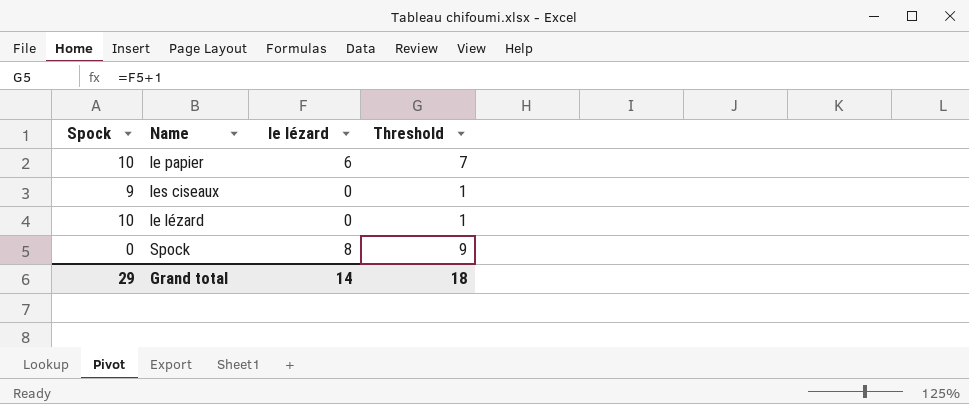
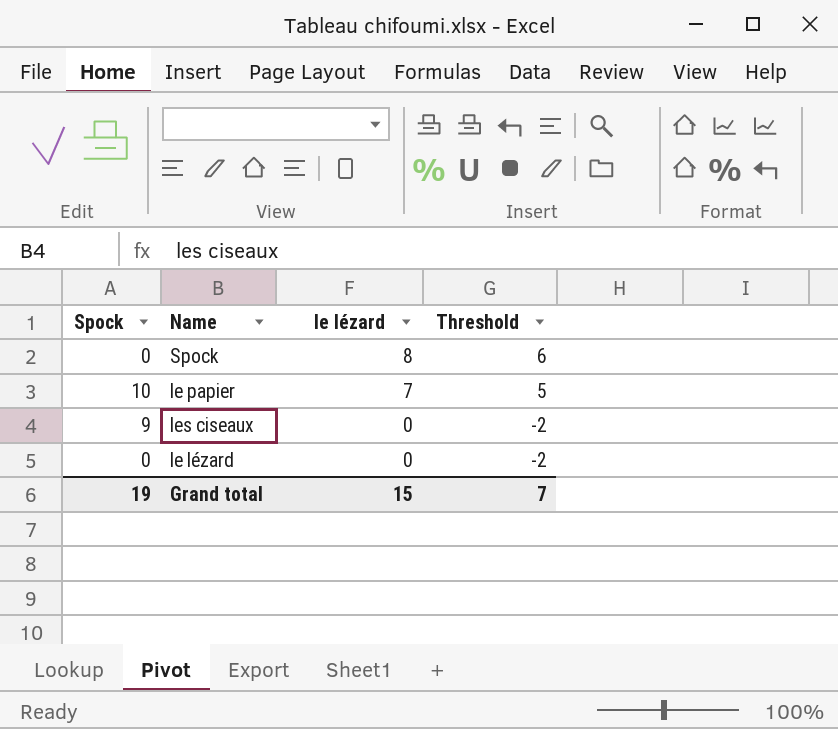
row order: none -> le lézard descending
column Threshold | formula: [le lézard] + 1 -> [le lézard] - 2
le papier | le lézard: 6 -> 7
le lézard | Spock: 10 -> 0
Grand total | Spock: 29 -> 19
Grand total | le lézard: 14 -> 15
Grand total | Threshold: 18 -> 7

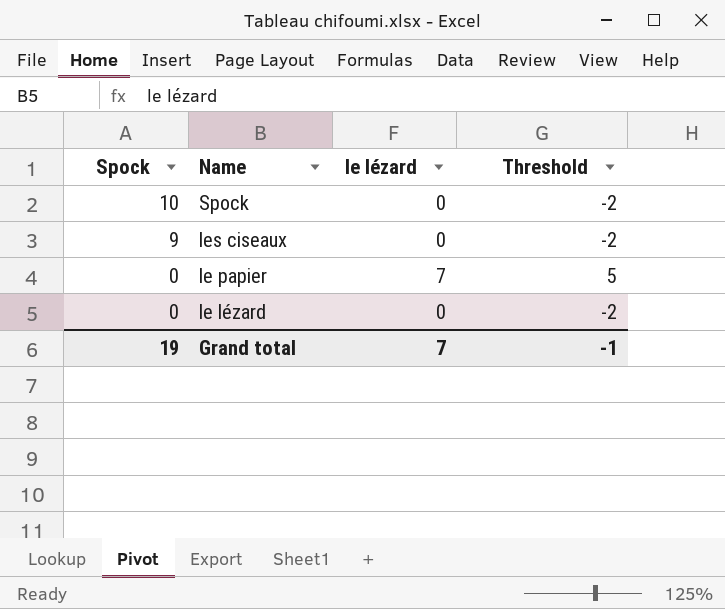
row order: le lézard descending -> Spock descending
Spock | Spock: 0 -> 10
Spock | le lézard: 8 -> 0
Spock | Threshold: 6 -> -2
le papier | Spock: 10 -> 0
Grand total | le lézard: 15 -> 7
Grand total | Threshold: 7 -> -1

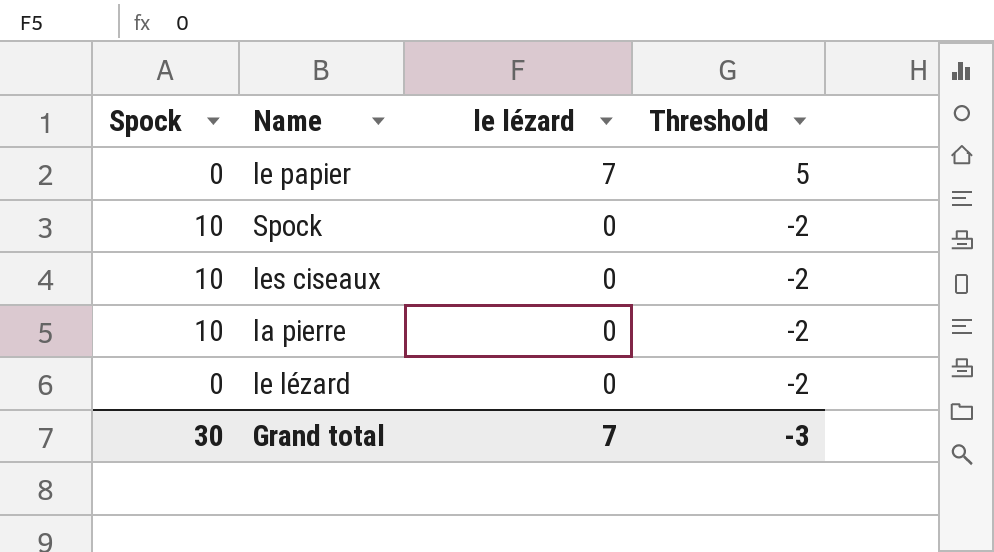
row order: Spock descending -> le lézard descending
les ciseaux | Spock: 9 -> 10
row la pierre: none -> 10 | 0 | -2
Grand total | Spock: 19 -> 30
Grand total | Threshold: -1 -> -3

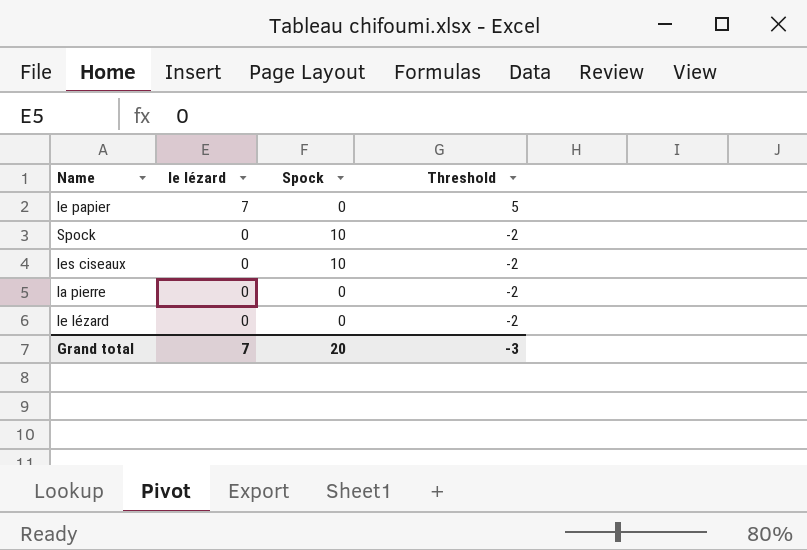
column Spock | position: 1 -> 3
la pierre | Spock: 10 -> 0
Grand total | Spock: 30 -> 20

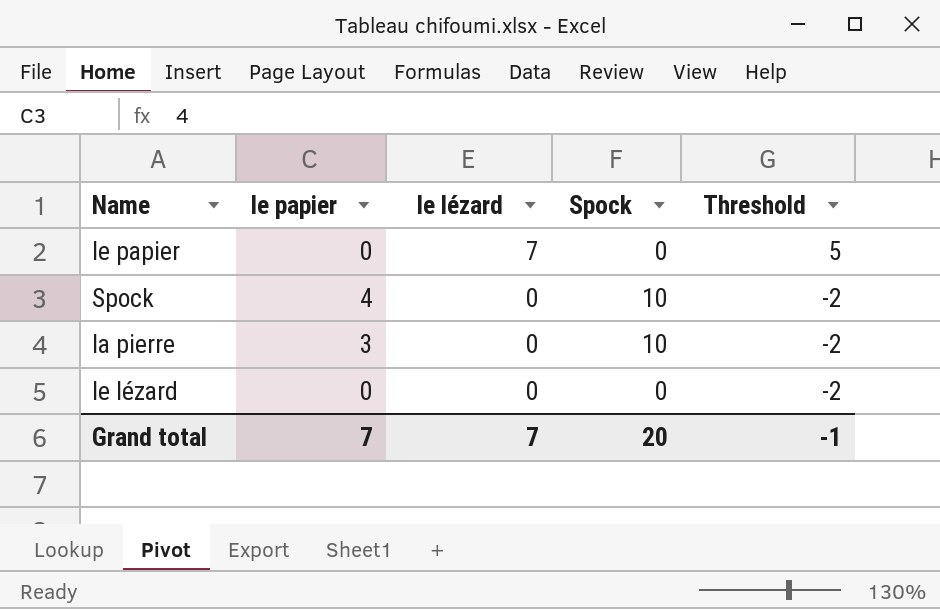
column le papier | position: none -> 2
row les ciseaux: 0 | 10 | -2 -> none
la pierre | Spock: 0 -> 10
Grand total | Threshold: -3 -> -1

